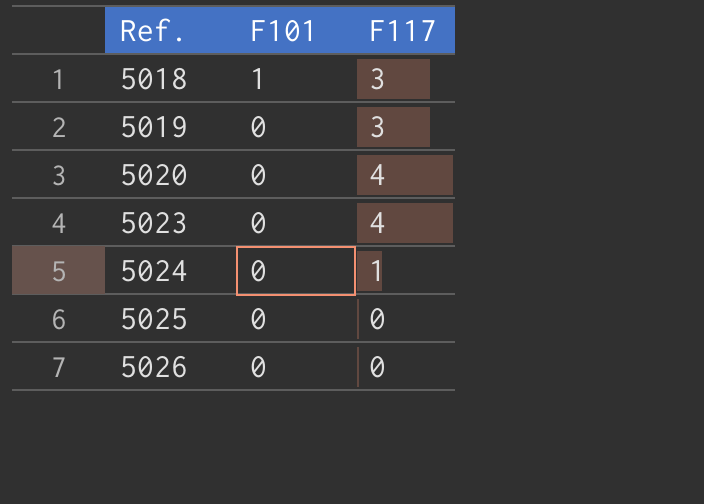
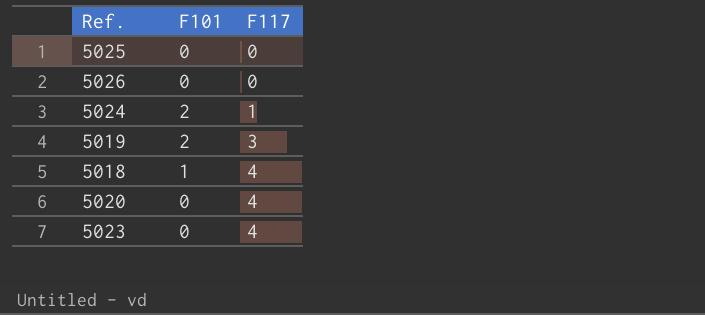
row order: Ref. ascending -> F117 ascending
5024 | F101: 0 -> 2
5019 | F101: 0 -> 2
5018 | F117: 3 -> 4

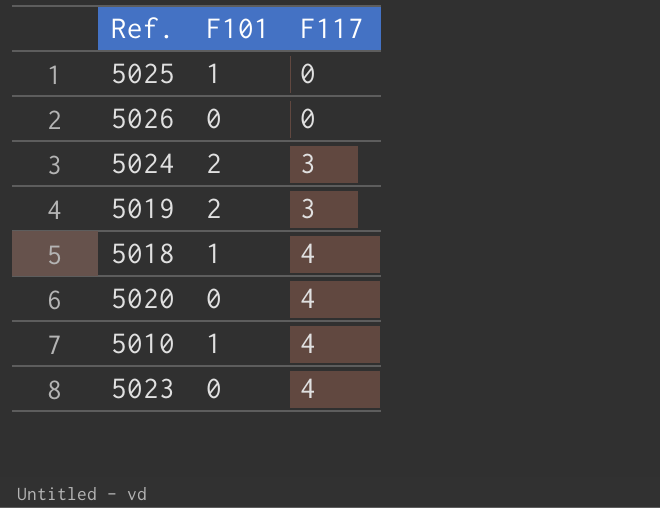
5025 | F101: 0 -> 1
5024 | F117: 1 -> 3
row 5010: none -> 1 | 4

